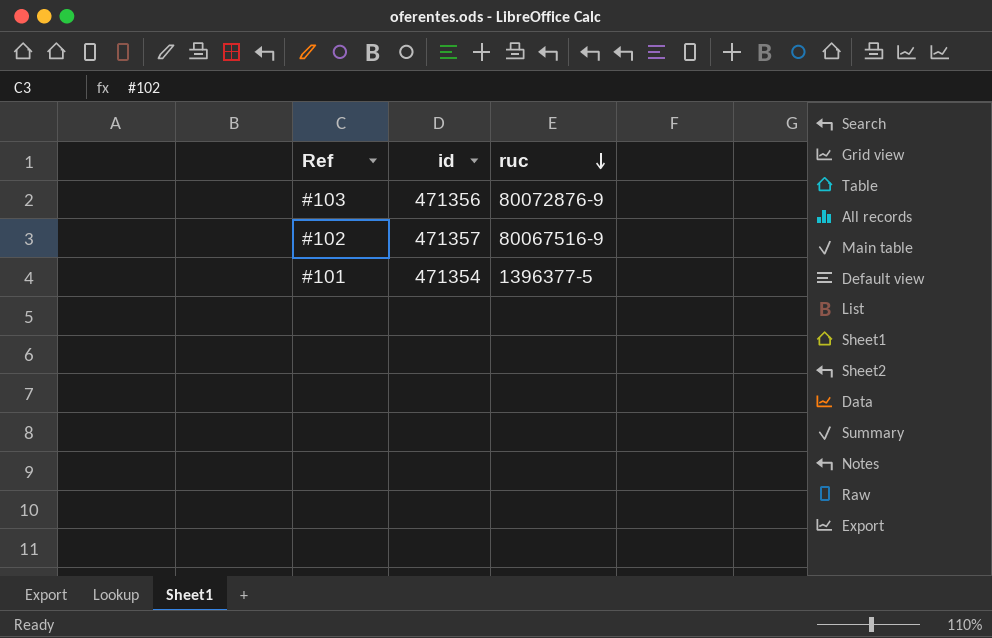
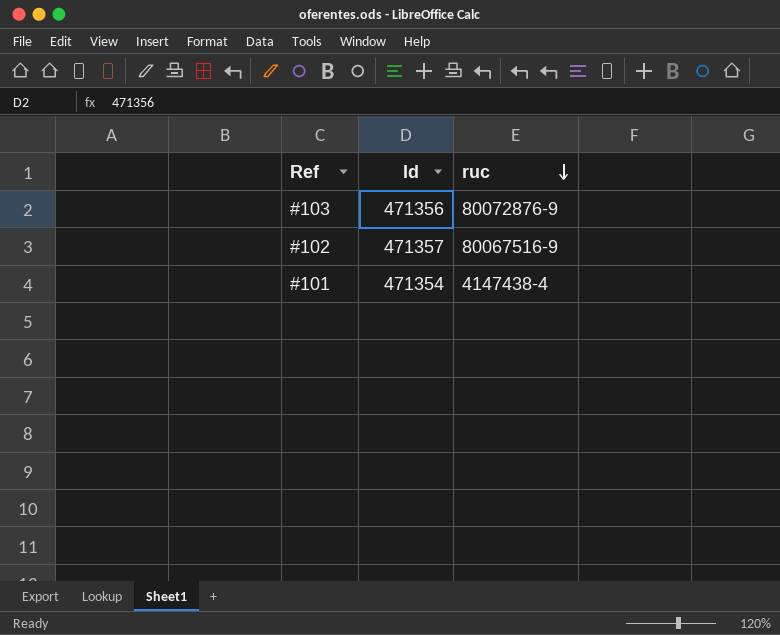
column name: id -> Id
#101 | ruc: 1396377-5 -> 4147438-4

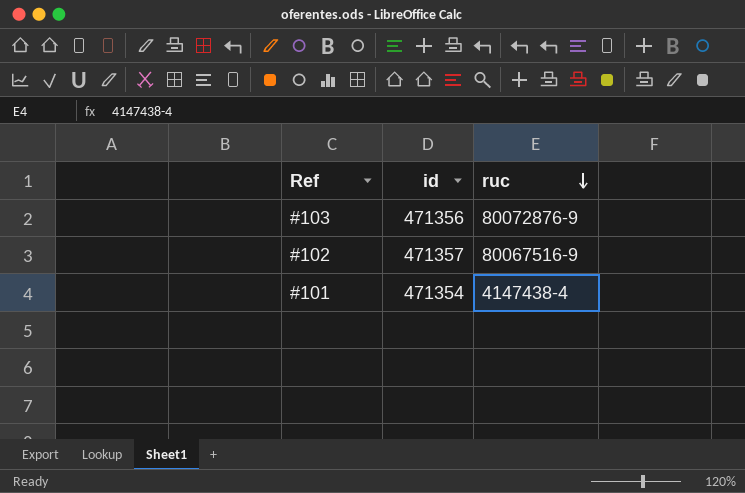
column name: Id -> id

